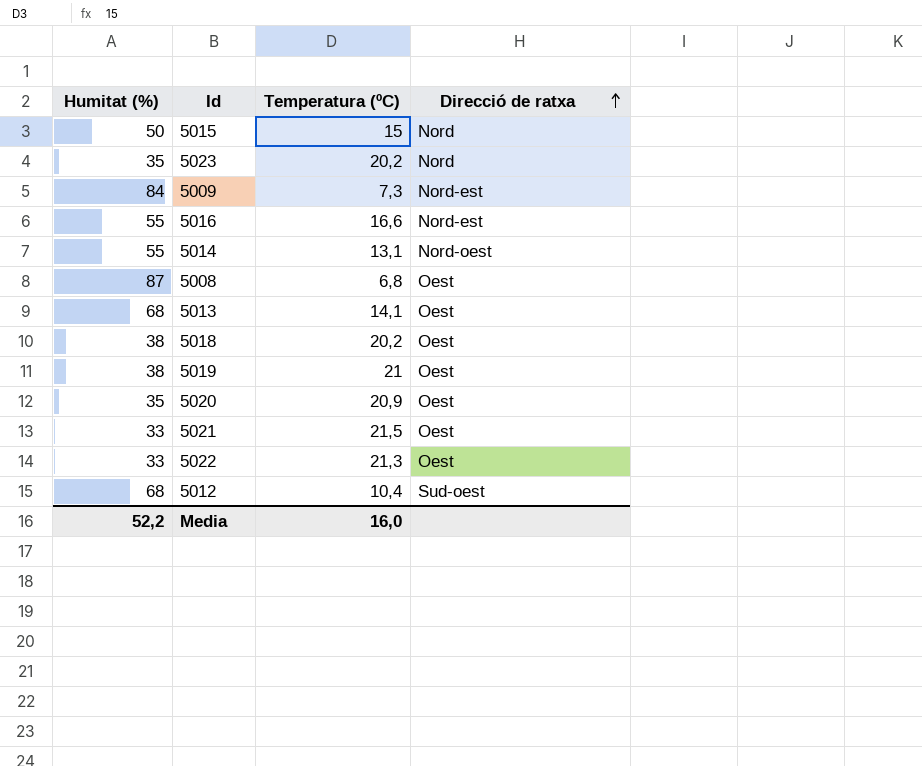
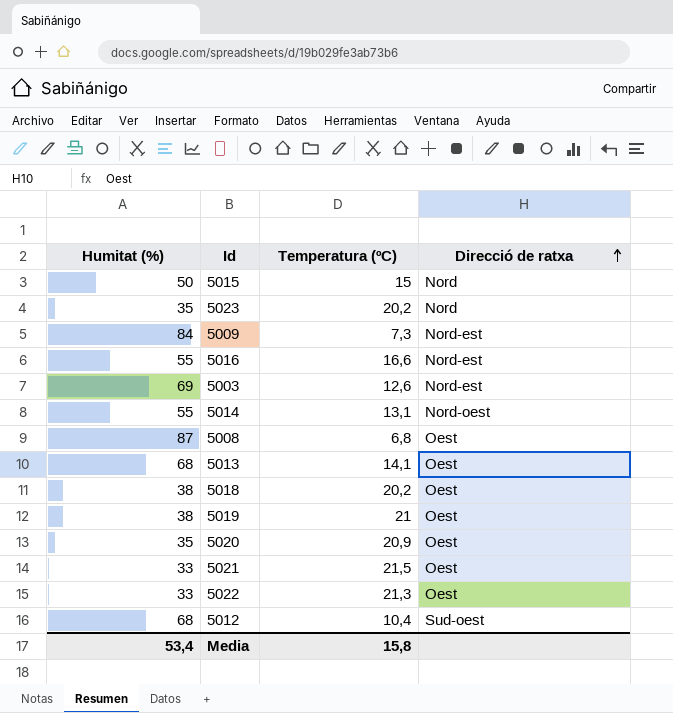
row 5003: none -> 69 | 12,6 | Nord-est
Media | Humitat (%): 52,2 -> 53,4
Media | Temperatura (ºC): 16,0 -> 15,8

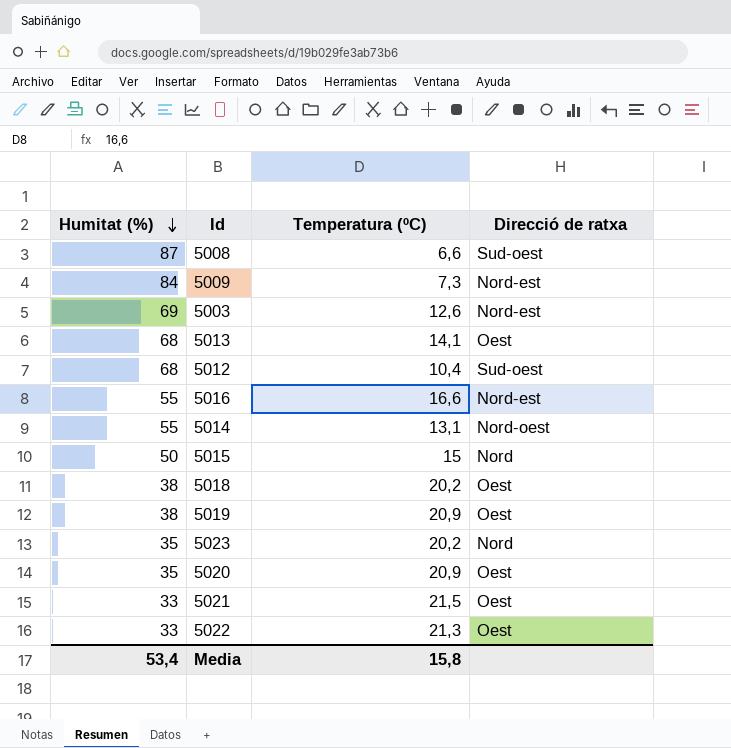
row order: Direcció de ratxa ascending -> Humitat (%) descending
5008 | Temperatura (ºC): 6,8 -> 6,6
5008 | Direcció de ratxa: Oest -> Sud-oest
5019 | Temperatura (ºC): 21 -> 20,9

